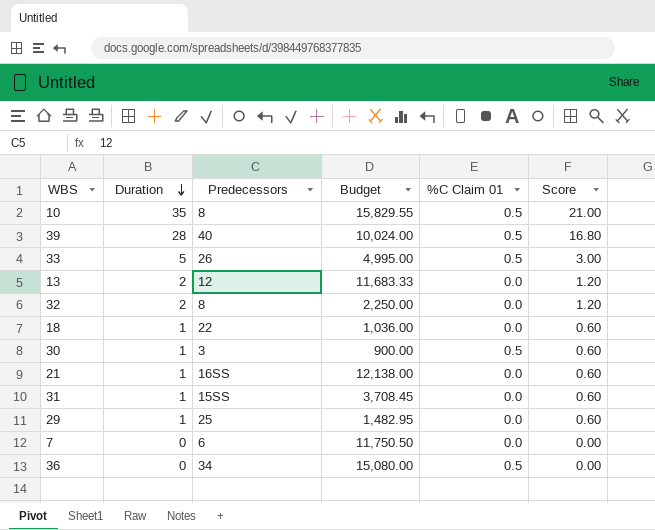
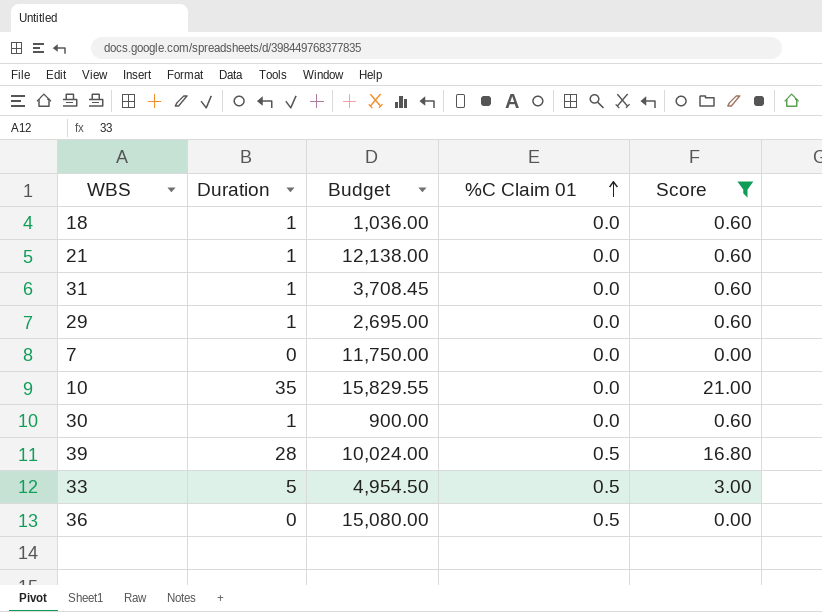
filter: none -> Score != 1.20
row order: Duration descending -> %C Claim 01 ascending
column Predecessors | position: 3 -> none
29 | Budget: 1,482.95 -> 2,695.00
7 | Budget: 11,750.50 -> 11,750.00
10 | %C Claim 01: 0.5 -> 0.0
30 | %C Claim 01: 0.5 -> 0.0
33 | Budget: 4,995.00 -> 4,954.50

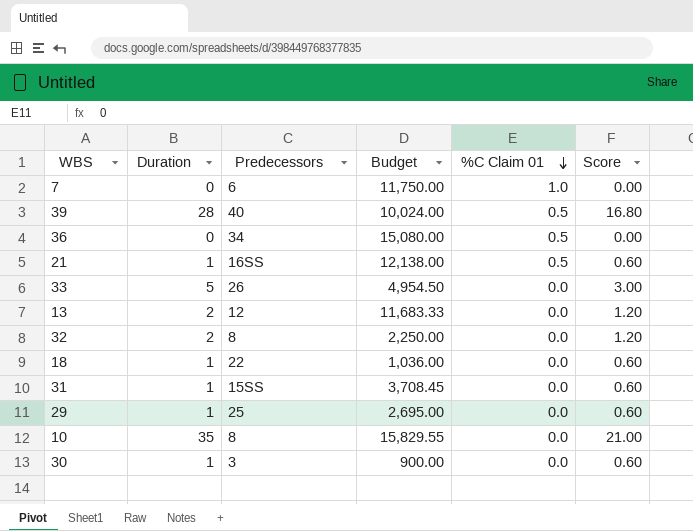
filter: Score != 1.20 -> none
row order: %C Claim 01 ascending -> %C Claim 01 descending
column Predecessors | position: none -> 3
7 | %C Claim 01: 0.0 -> 1.0
21 | %C Claim 01: 0.0 -> 0.5
33 | %C Claim 01: 0.5 -> 0.0

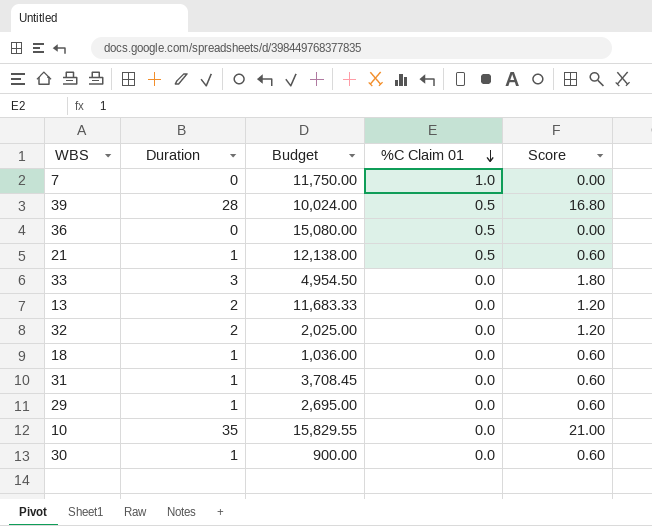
column Predecessors | position: 3 -> none
33 | Duration: 5 -> 3
33 | Score: 3.00 -> 1.80
32 | Budget: 2,250.00 -> 2,025.00

